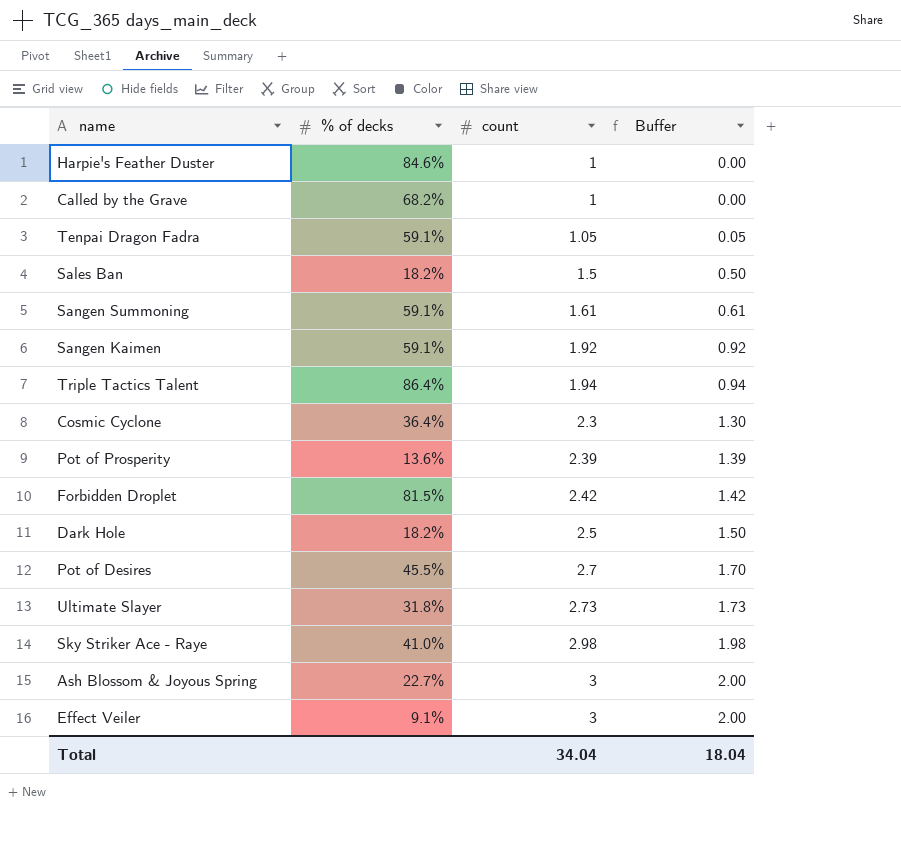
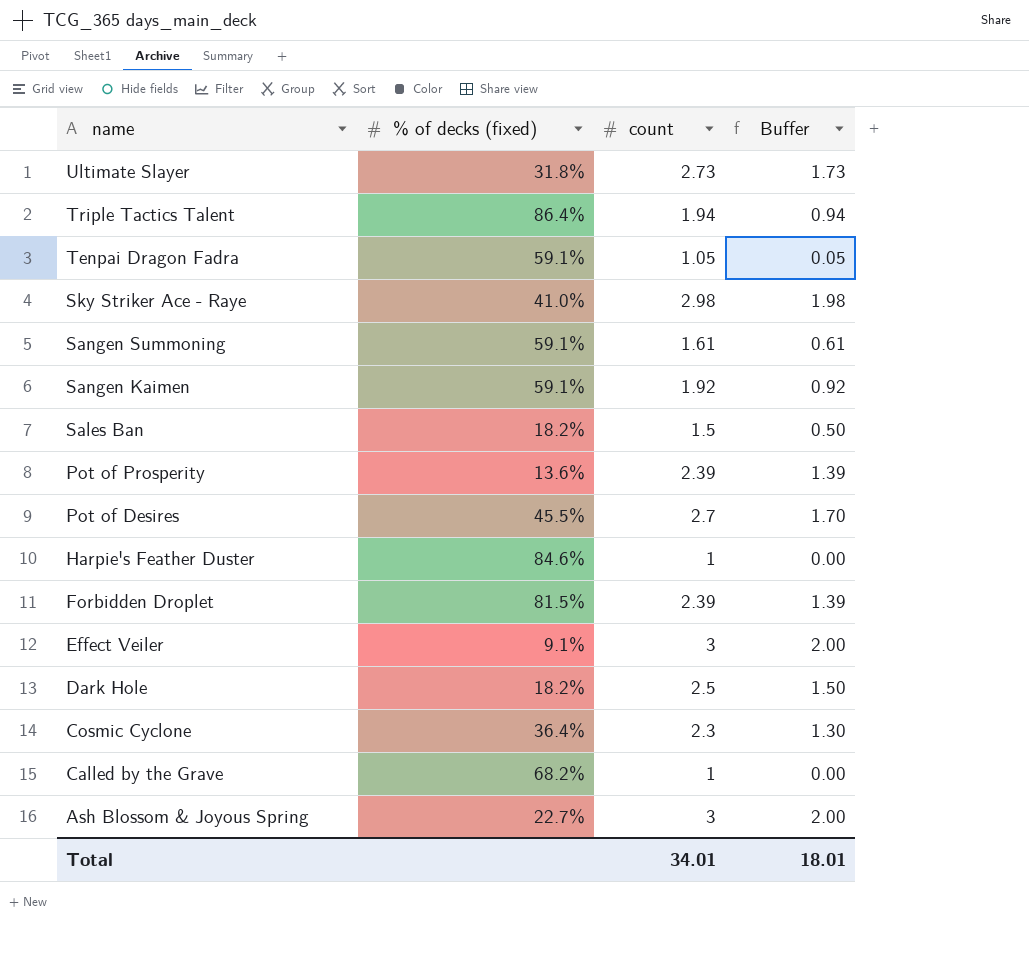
row order: count ascending -> name descending
column name: % of decks -> % of decks (fixed)
Forbidden Droplet | count: 2.42 -> 2.39
Forbidden Droplet | Buffer: 1.42 -> 1.39
Total | count: 34.04 -> 34.01
Total | Buffer: 18.04 -> 18.01

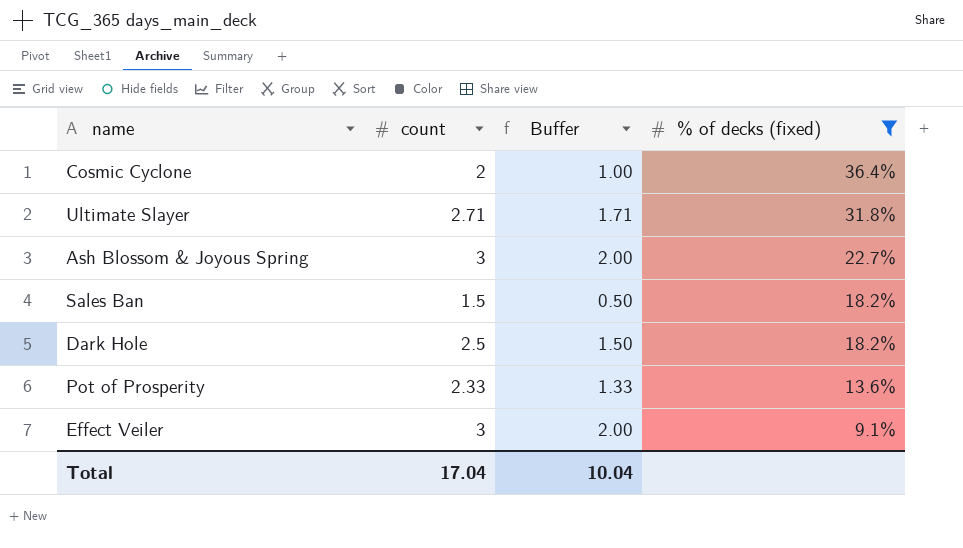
filter: none -> % of decks (fixed) <= 36.4%
row order: name descending -> % of decks (fixed) descending
column % of decks (fixed) | position: 2 -> 4
Cosmic Cyclone | count: 2.3 -> 2
Cosmic Cyclone | Buffer: 1.30 -> 1.00
Ultimate Slayer | count: 2.73 -> 2.71
Ultimate Slayer | Buffer: 1.73 -> 1.71
Pot of Prosperity | count: 2.39 -> 2.33
Pot of Prosperity | Buffer: 1.39 -> 1.33
Total | count: 34.01 -> 17.04
Total | Buffer: 18.01 -> 10.04

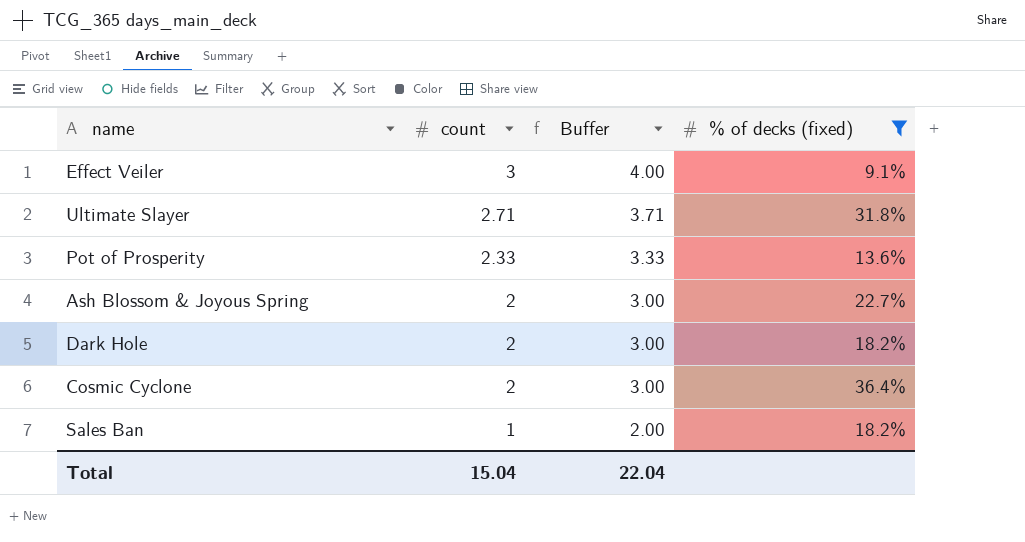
row order: % of decks (fixed) descending -> count descending
column Buffer | formula: [count] - 1 -> [count] + 1
Ash Blossom & Joyous Spring | count: 3 -> 2
Dark Hole | count: 2.5 -> 2
Sales Ban | count: 1.5 -> 1
Total | count: 17.04 -> 15.04
Total | Buffer: 10.04 -> 22.04

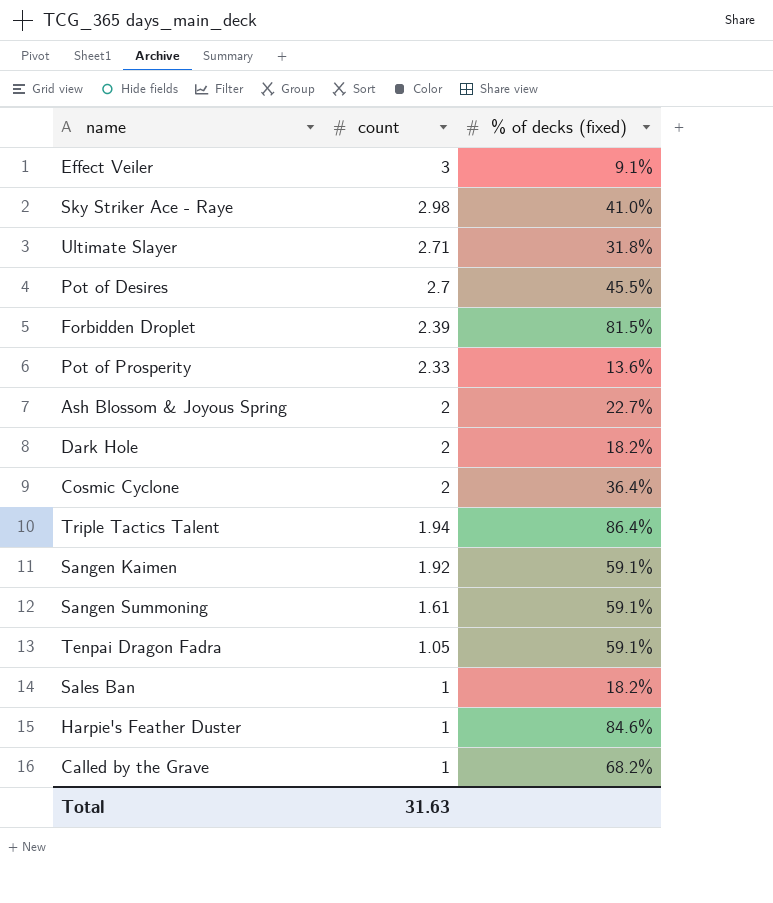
filter: % of decks (fixed) <= 36.4% -> none
column Buffer | formula: [count] + 1 -> none
Total | count: 15.04 -> 31.63

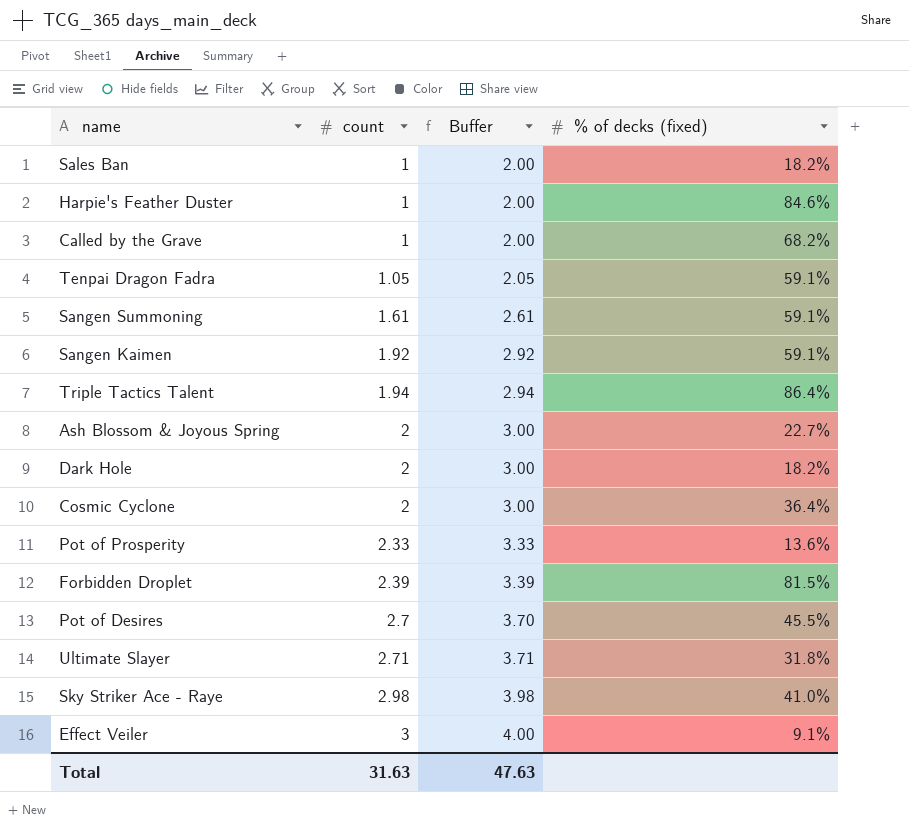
row order: count descending -> count ascending
column Buffer | formula: none -> [count] + 1

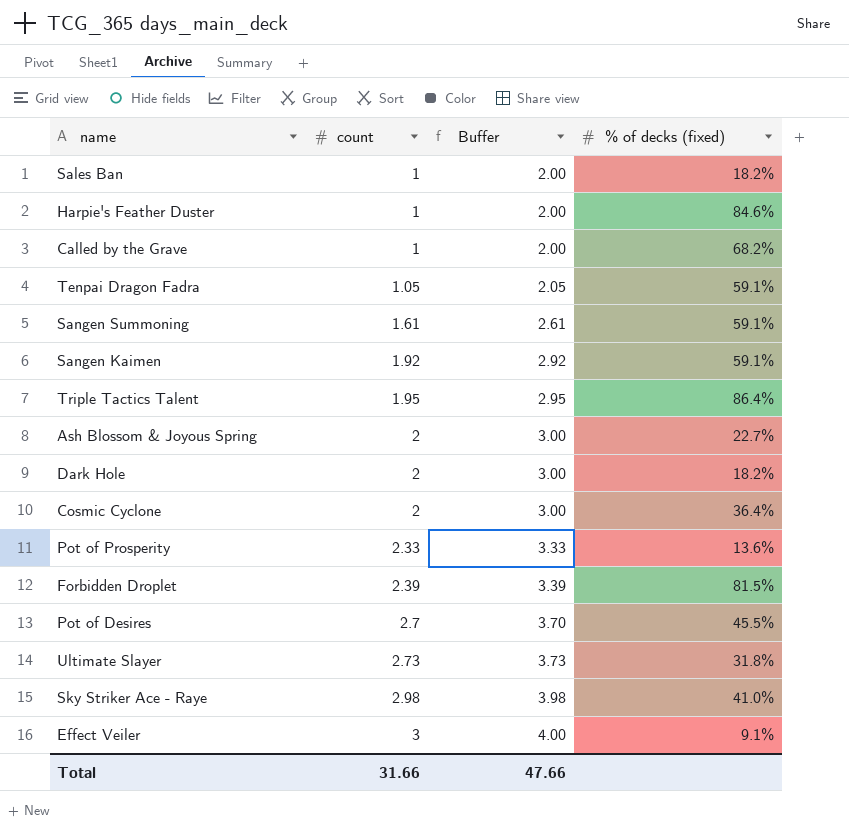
Triple Tactics Talent | count: 1.94 -> 1.95
Triple Tactics Talent | Buffer: 2.94 -> 2.95
Ultimate Slayer | count: 2.71 -> 2.73
Ultimate Slayer | Buffer: 3.71 -> 3.73
Total | count: 31.63 -> 31.66
Total | Buffer: 47.63 -> 47.66

